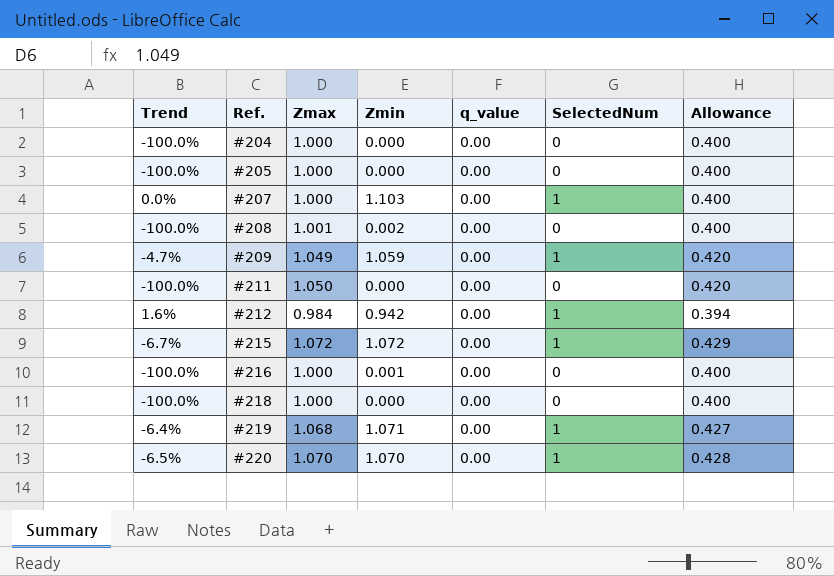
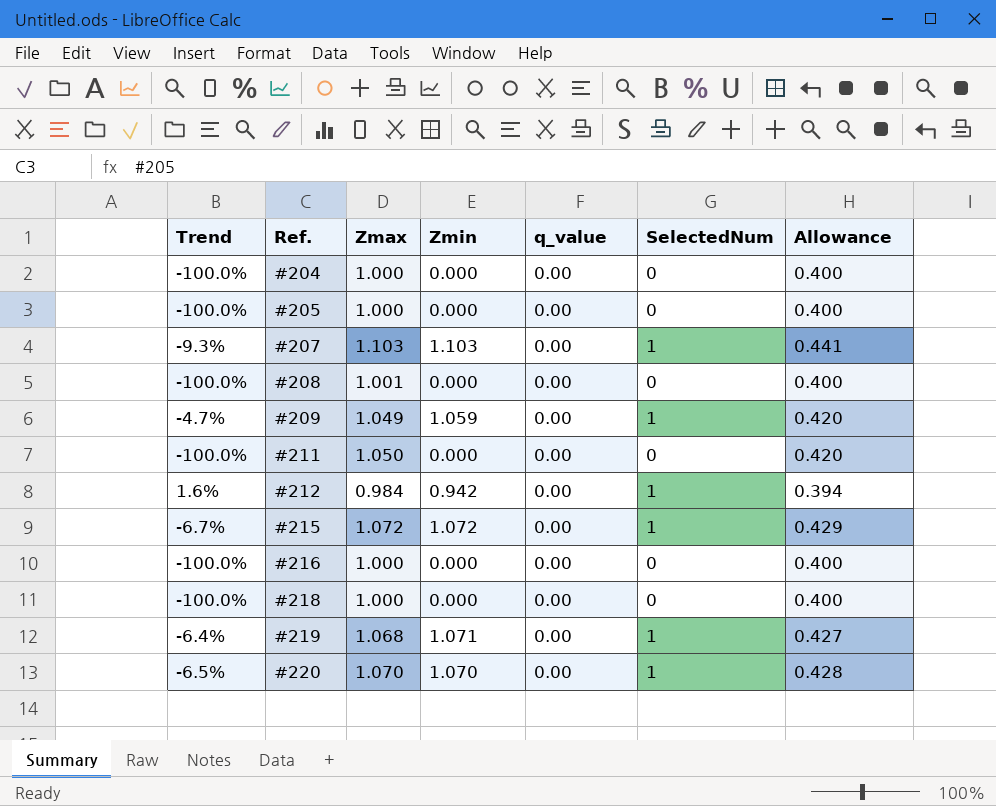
#207 | Trend: 0.0% -> -9.3%
#207 | Zmax: 1.000 -> 1.103
#207 | Allowance: 0.400 -> 0.441
#208 | Zmin: 0.002 -> 0.000
#216 | Zmin: 0.001 -> 0.000

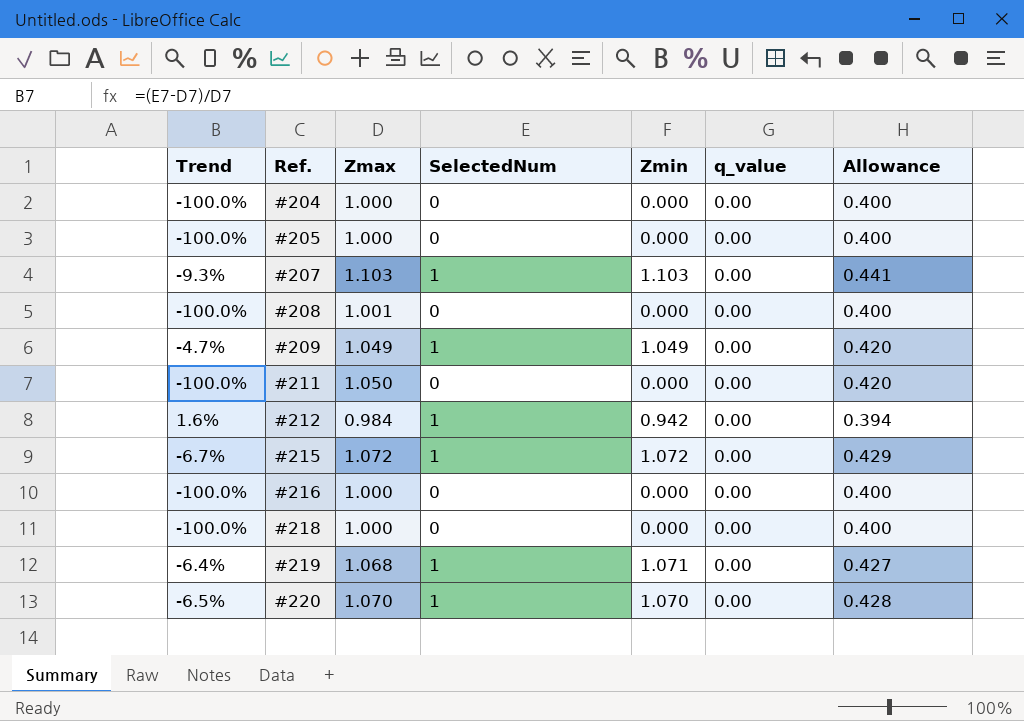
column SelectedNum | position: 6 -> 4
#209 | Zmin: 1.059 -> 1.049

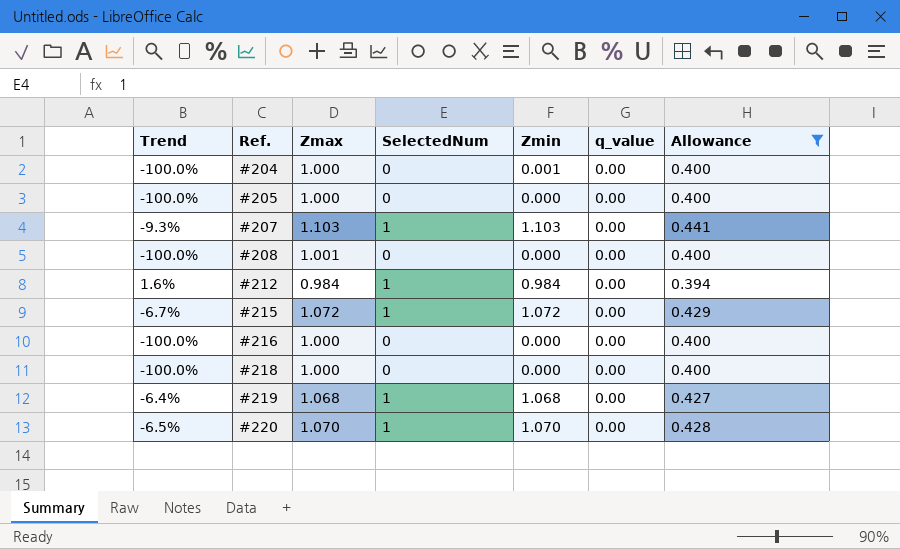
filter: none -> Allowance != 0.420
#204 | Zmin: 0.000 -> 0.001
#212 | Zmin: 0.942 -> 0.984
#219 | Zmin: 1.071 -> 1.068

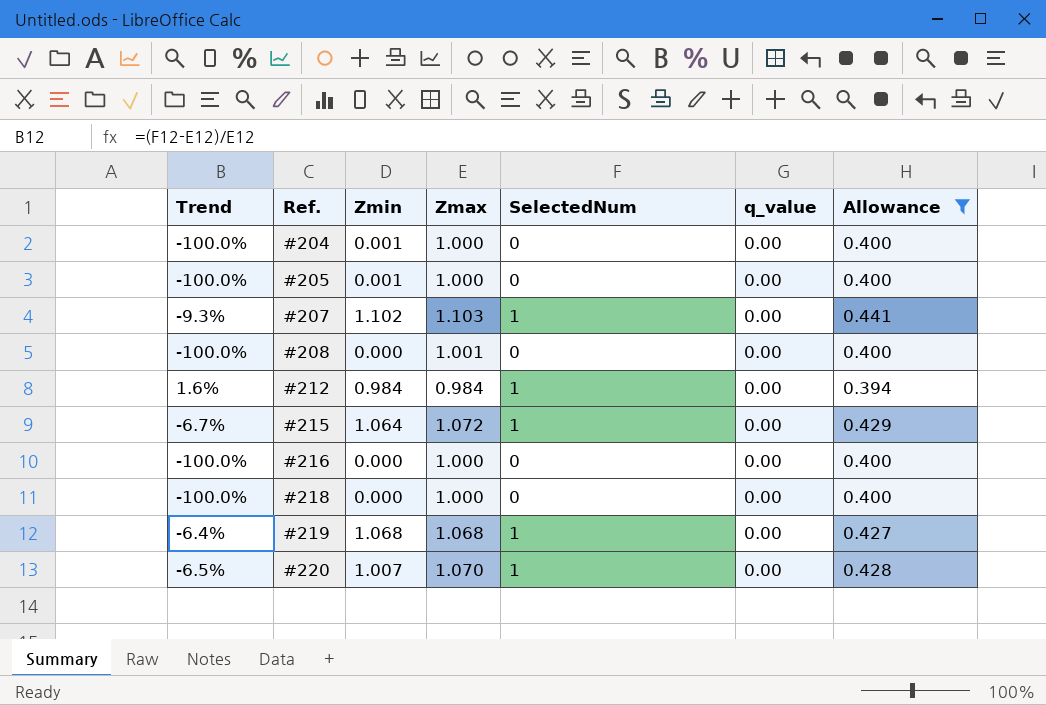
column Zmin | position: 5 -> 3
#205 | Zmin: 0.000 -> 0.001
#207 | Zmin: 1.103 -> 1.102
#215 | Zmin: 1.072 -> 1.064
#220 | Zmin: 1.070 -> 1.007

